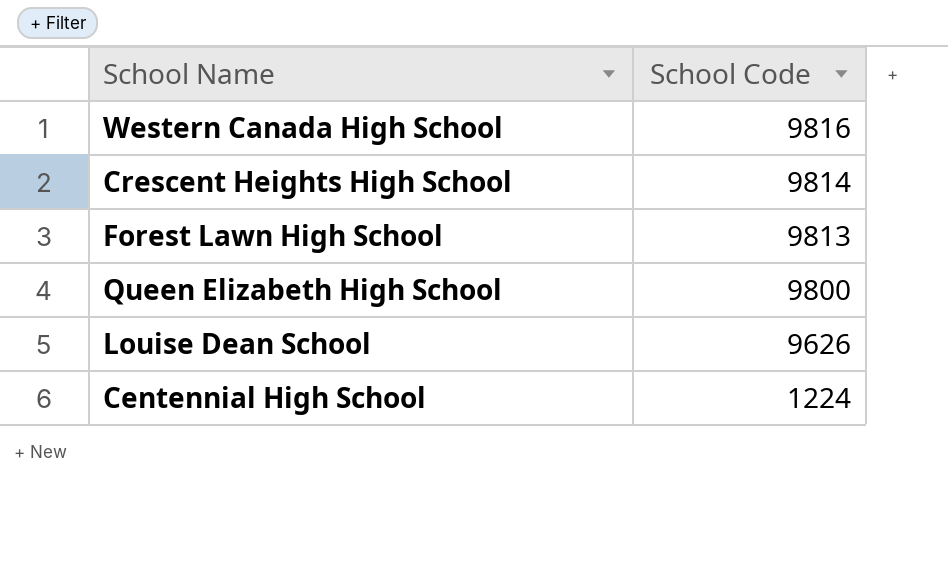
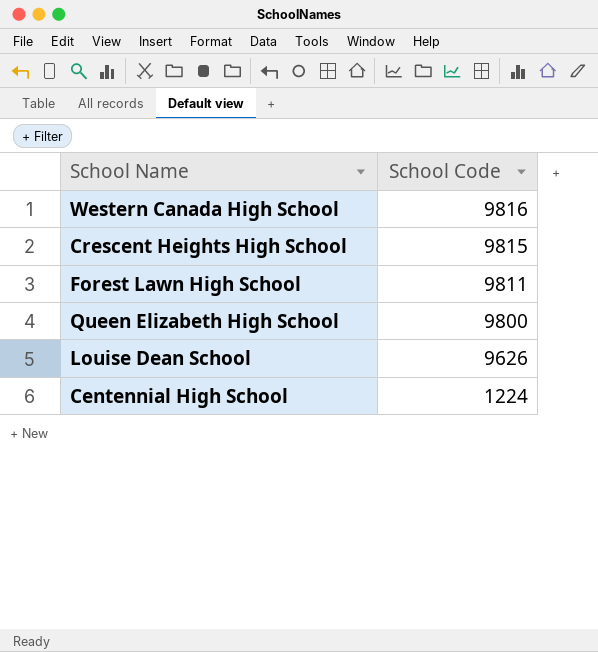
Crescent Heights High School | School Code: 9814 -> 9815
Forest Lawn High School | School Code: 9813 -> 9811

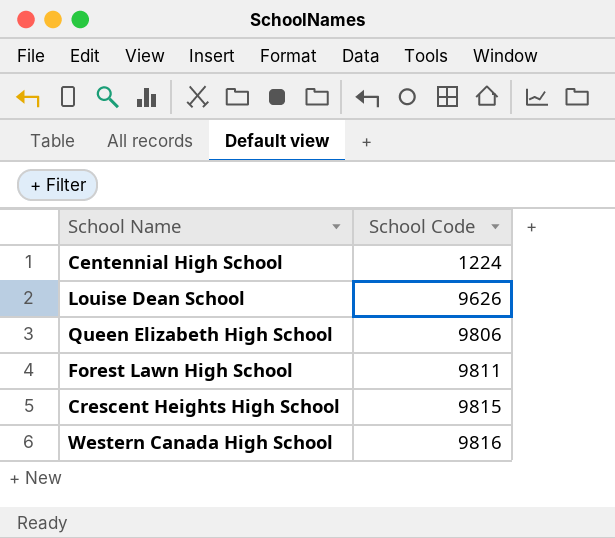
row order: School Code descending -> School Code ascending
Queen Elizabeth High School | School Code: 9800 -> 9806

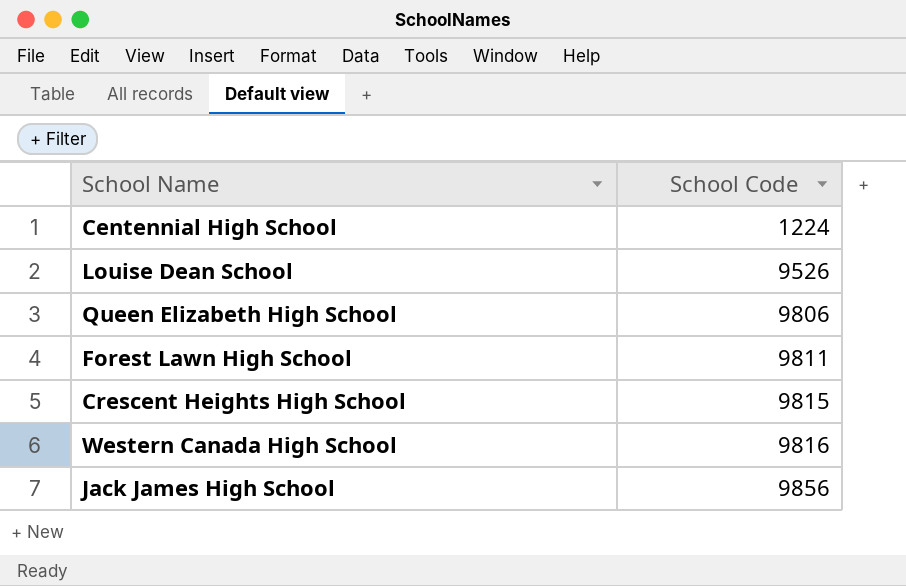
Louise Dean School | School Code: 9626 -> 9526
row Jack James High School: none -> 9856

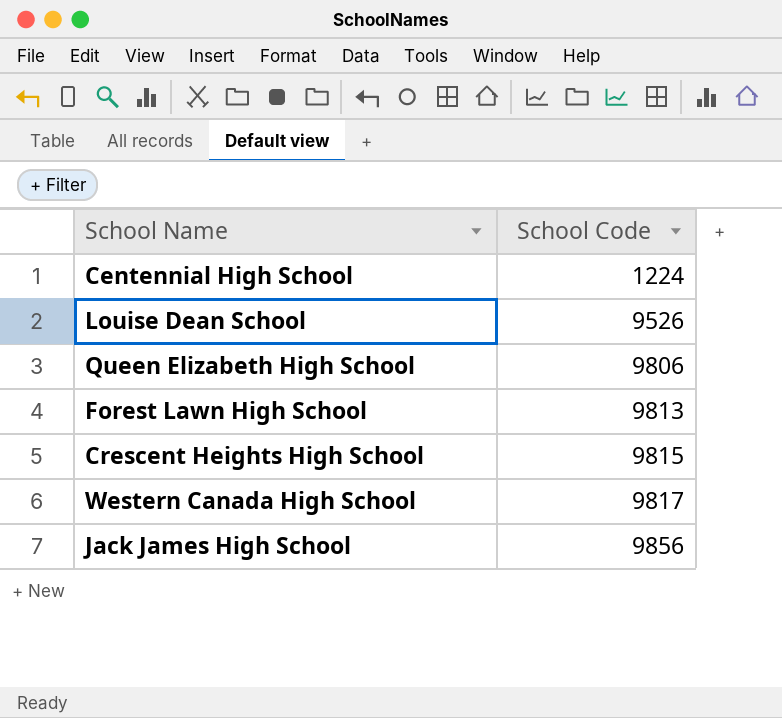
Forest Lawn High School | School Code: 9811 -> 9813
Western Canada High School | School Code: 9816 -> 9817

